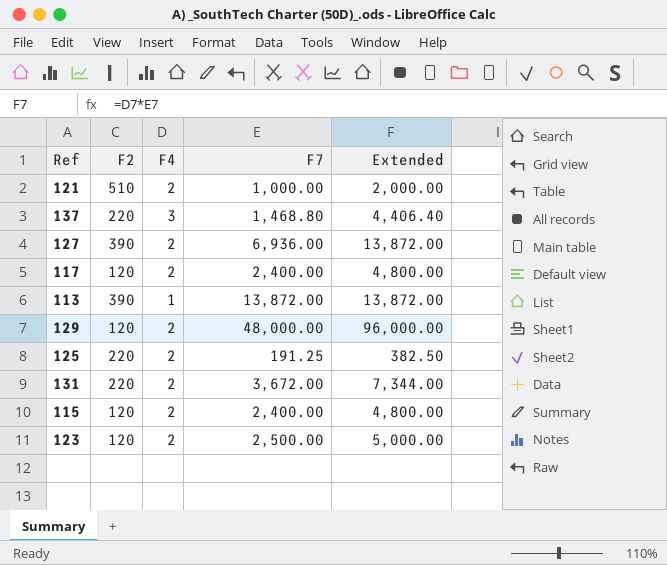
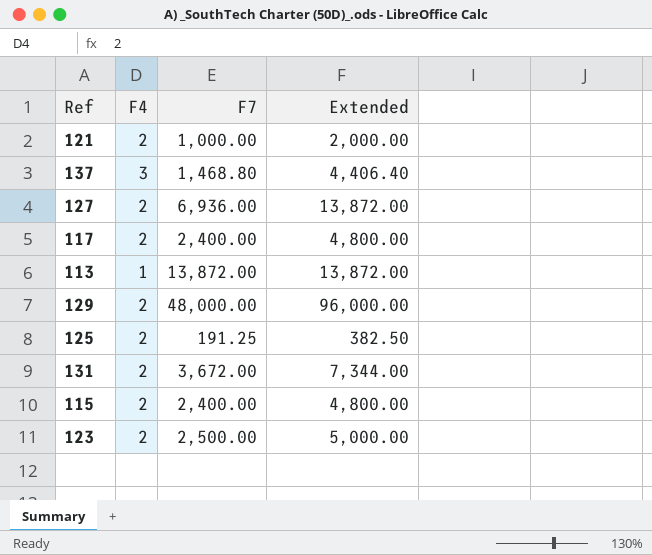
column F2 | position: 2 -> none

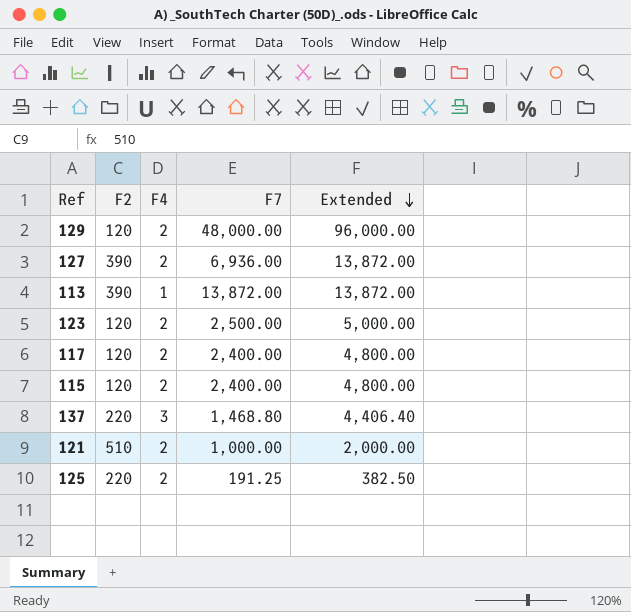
row order: none -> Extended descending
column F2 | position: none -> 2
row 131: 2 | 3,672.00 | 7,344.00 -> none

